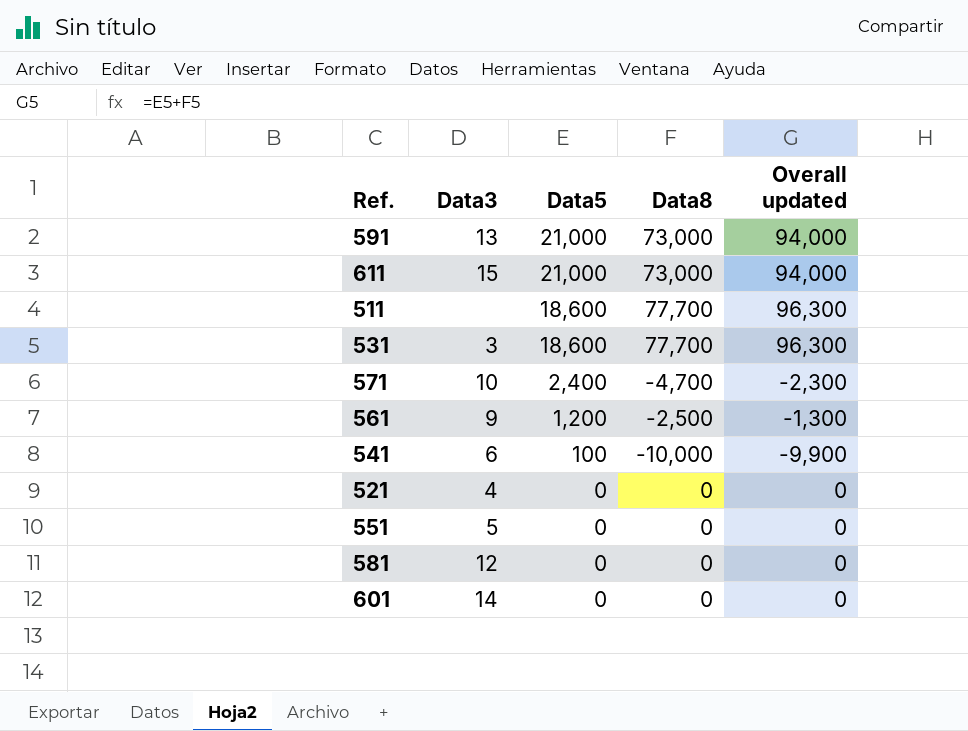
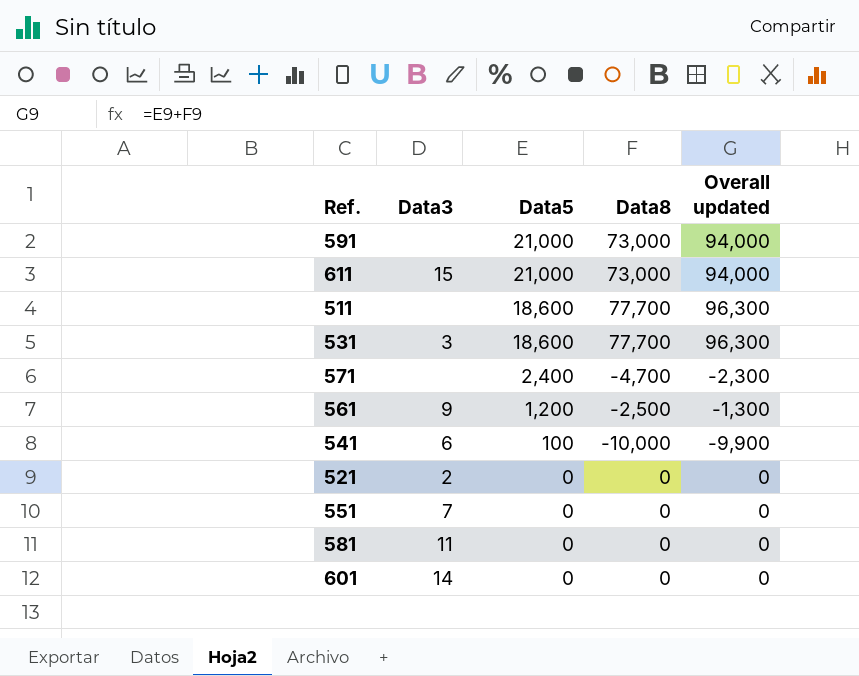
591 | Data3: 13 -> none
571 | Data3: 10 -> none
521 | Data3: 4 -> 2
551 | Data3: 5 -> 7
581 | Data3: 12 -> 11

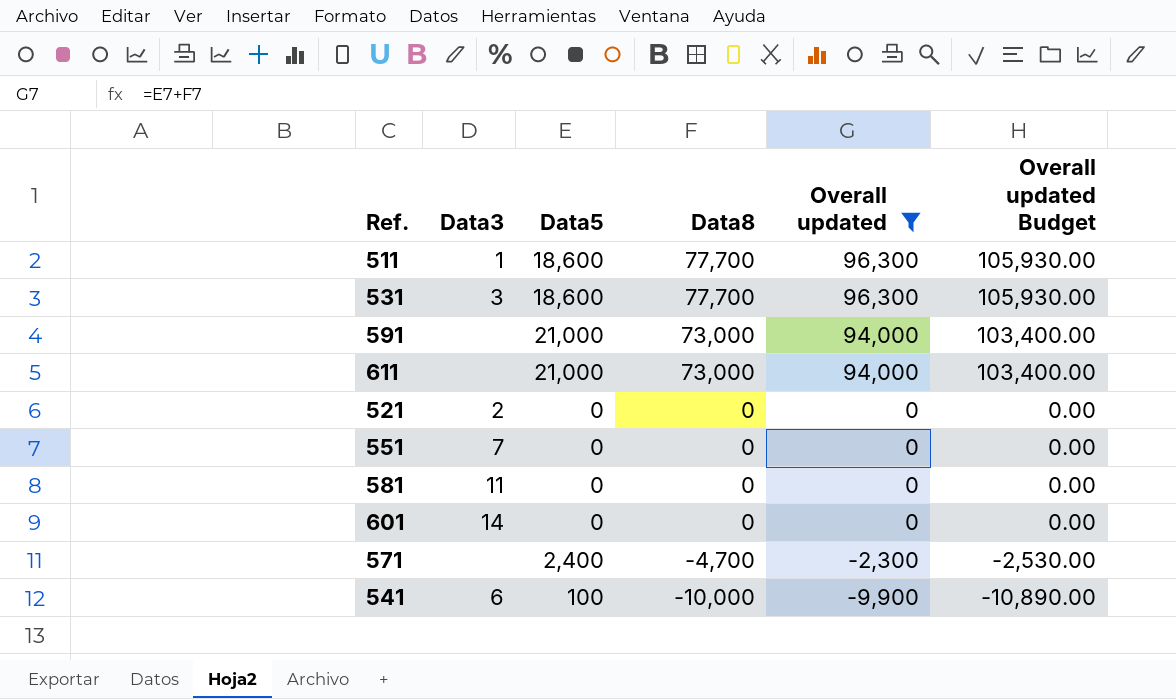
filter: none -> Overall updated != -1,300
row order: Data5 descending -> Data8 descending
column Overall updated Budget | formula: none -> [Overall updated] * 1.1
511 | Data3: none -> 1
611 | Data3: 15 -> none

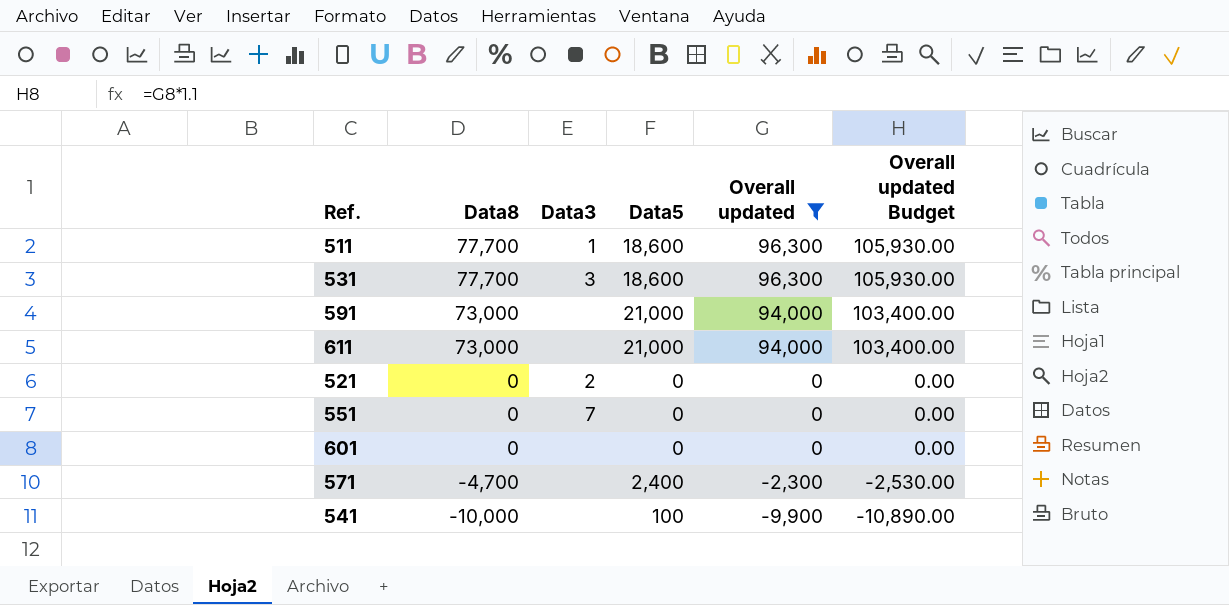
column Data8 | position: 4 -> 2
row 581: 11 | 0 | 0 | 0 | 0.00 -> none
601 | Data3: 14 -> none
541 | Data3: 6 -> none

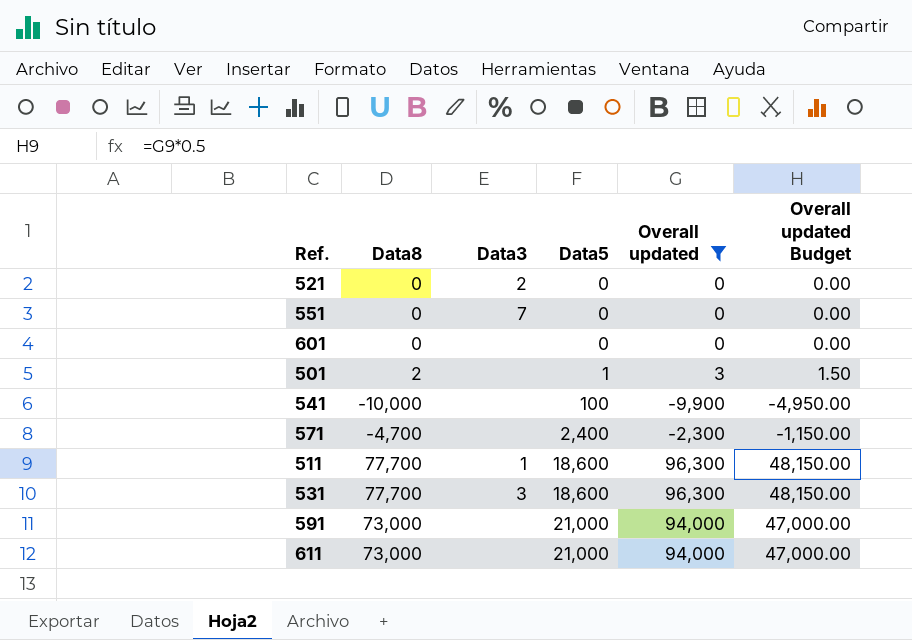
row order: Data8 descending -> Data5 ascending
column Overall updated Budget | formula: [Overall updated] * 1.1 -> [Overall updated] * 0.5
row 501: none -> 2 | none | 1 | 3 | 1.50

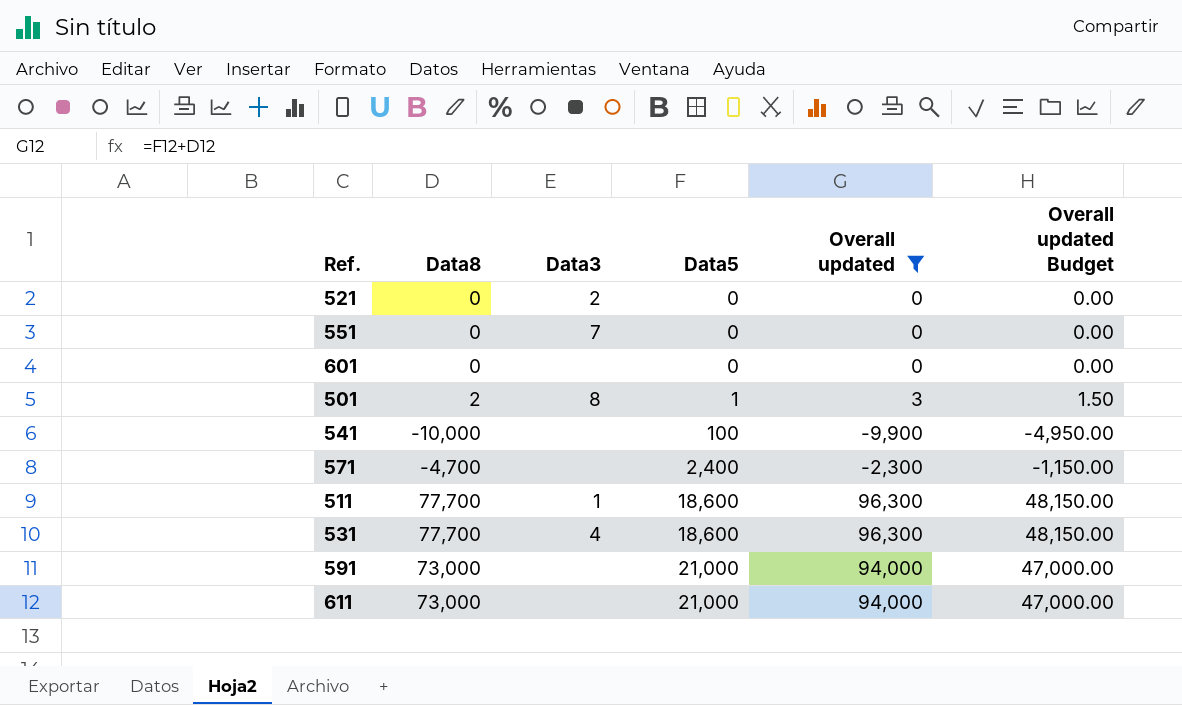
501 | Data3: none -> 8
531 | Data3: 3 -> 4

